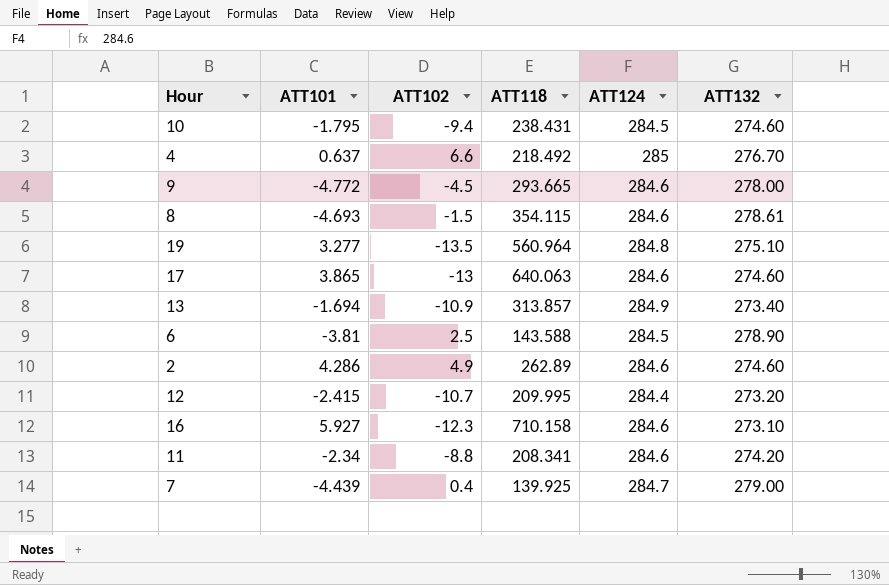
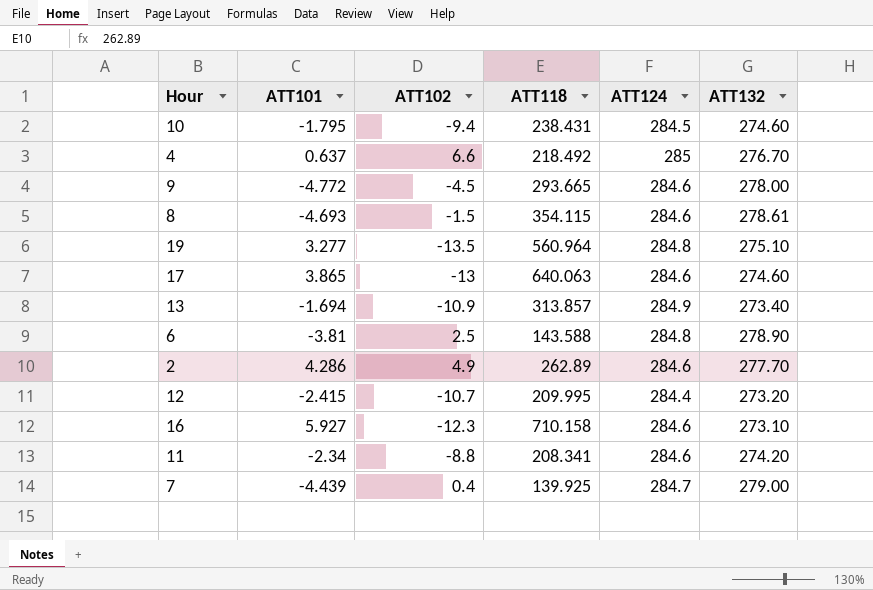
6 | ATT124: 284.5 -> 284.8
2 | ATT132: 274.60 -> 277.70

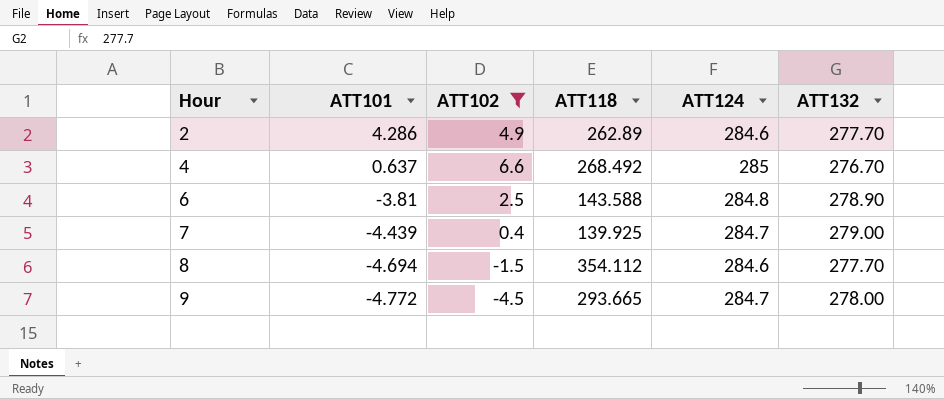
filter: none -> ATT102 >= -4.5
row order: none -> Hour ascending
4 | ATT118: 218.492 -> 268.492
8 | ATT101: -4.693 -> -4.694
8 | ATT118: 354.115 -> 354.112
8 | ATT132: 278.61 -> 277.70
9 | ATT124: 284.6 -> 284.7

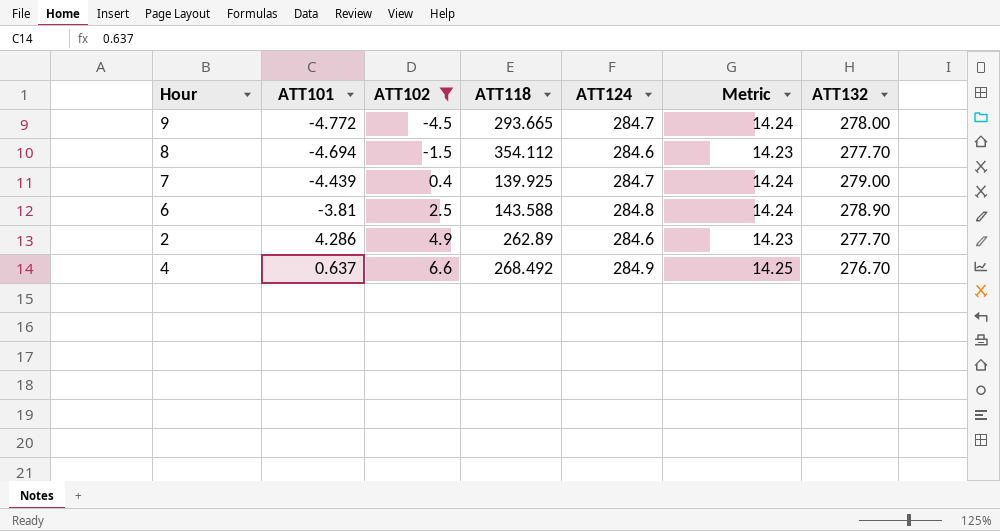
row order: Hour ascending -> ATT102 ascending
column Metric | formula: none -> [ATT124] * 0.05
4 | ATT124: 285 -> 284.9

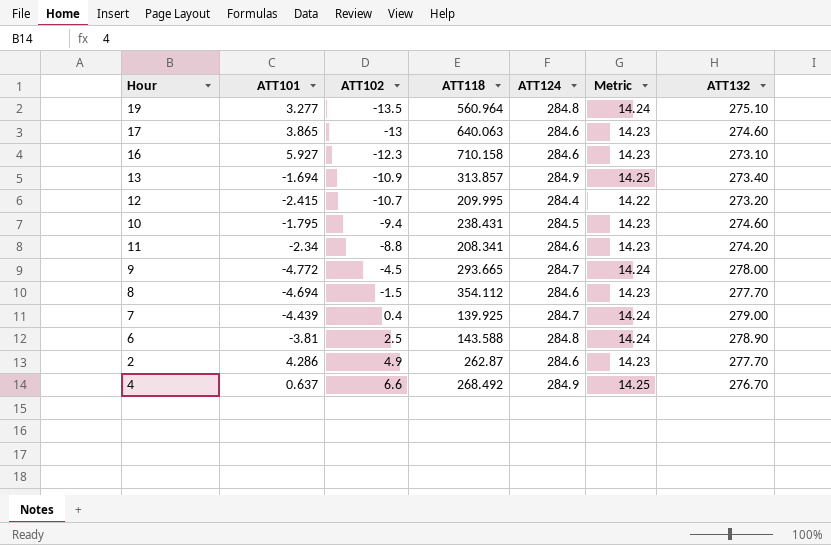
filter: ATT102 >= -4.5 -> none
2 | ATT118: 262.89 -> 262.87

